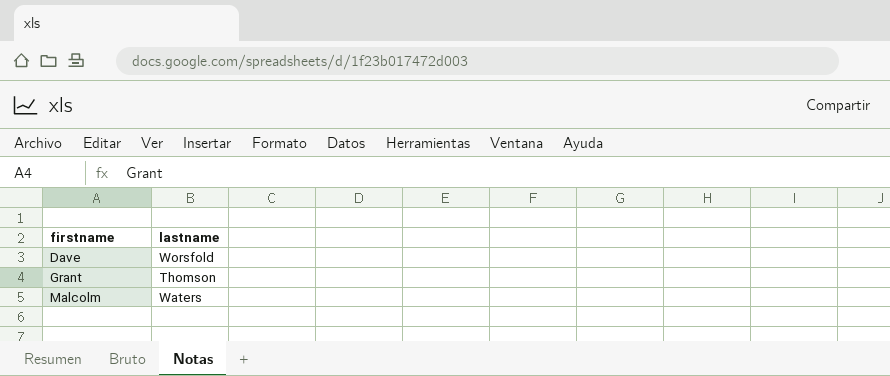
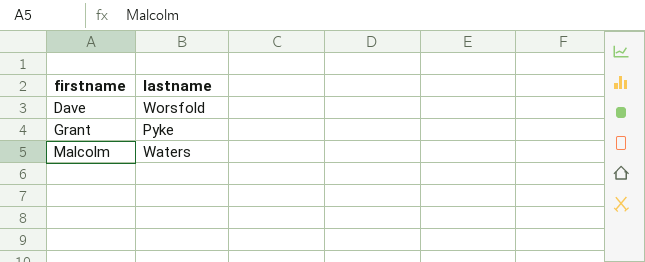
Grant | lastname: Thomson -> Pyke

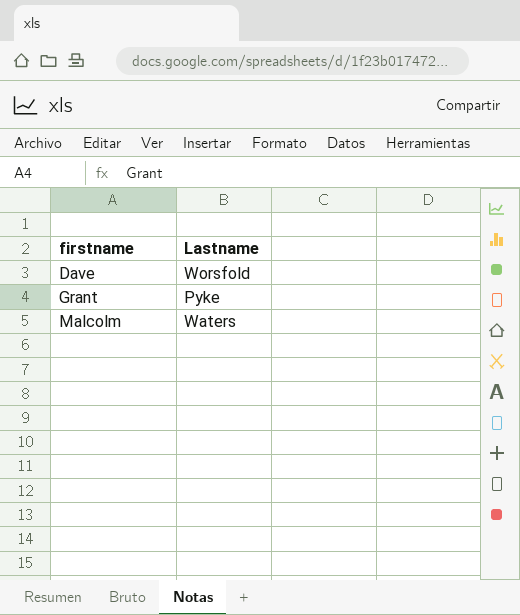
column name: lastname -> Lastname

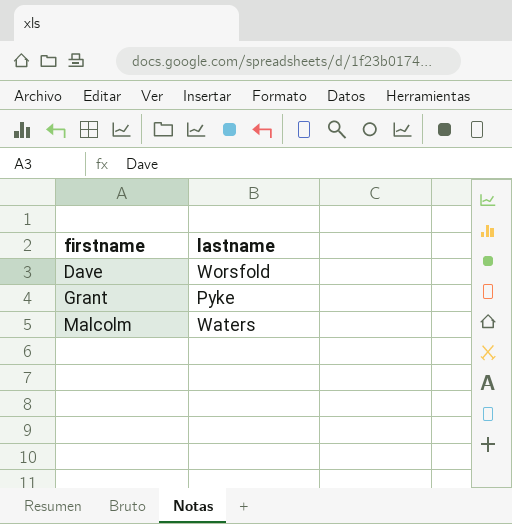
column name: Lastname -> lastname

